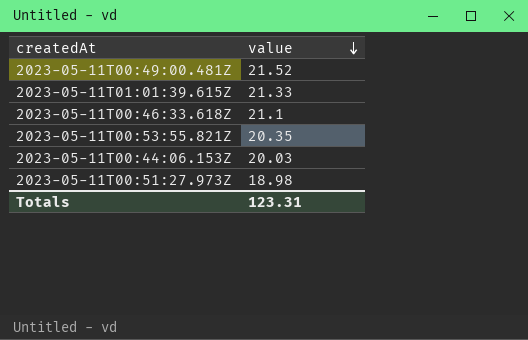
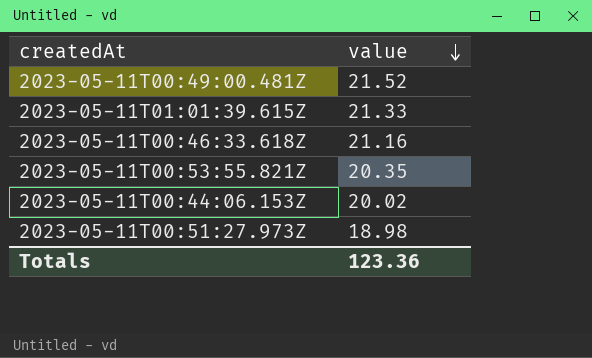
2023-05-11T00:46:33.618Z | value: 21.1 -> 21.16
2023-05-11T00:44:06.153Z | value: 20.03 -> 20.02
Totals | value: 123.31 -> 123.36

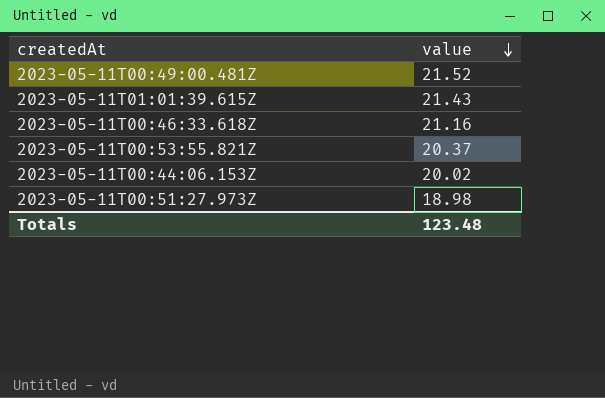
2023-05-11T01:01:39.615Z | value: 21.33 -> 21.43
2023-05-11T00:53:55.821Z | value: 20.35 -> 20.37
Totals | value: 123.36 -> 123.48

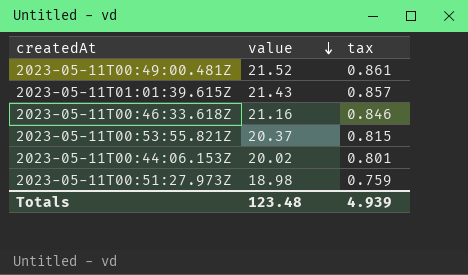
column tax | formula: none -> [value] * 0.04

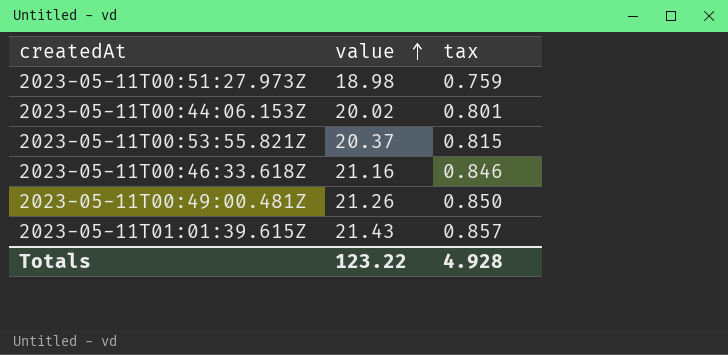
row order: value descending -> value ascending
2023-05-11T00:49:00.481Z | value: 21.52 -> 21.26
2023-05-11T00:49:00.481Z | tax: 0.861 -> 0.850
Totals | value: 123.48 -> 123.22
Totals | tax: 4.939 -> 4.928

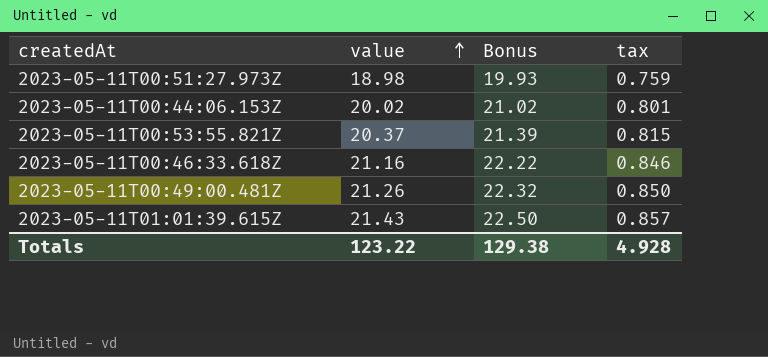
column Bonus | formula: none -> [value] * 1.05

